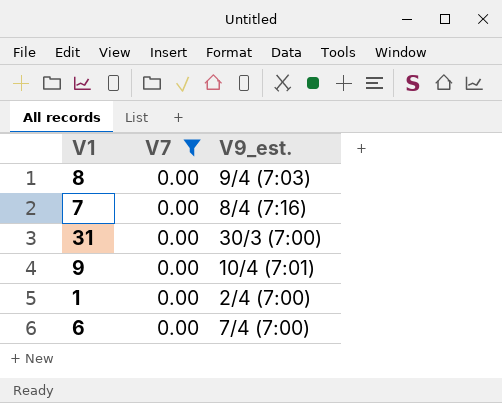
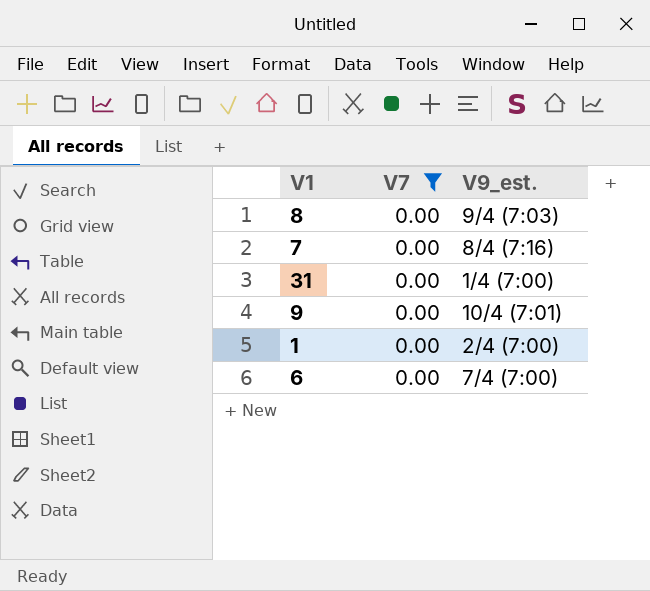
31 | V9_est.: 30/3 (7:00) -> 1/4 (7:00)

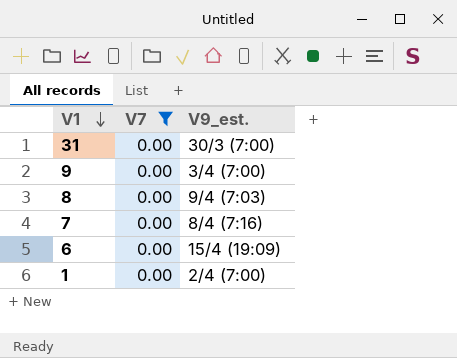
row order: none -> V1 descending
31 | V9_est.: 1/4 (7:00) -> 30/3 (7:00)
9 | V9_est.: 10/4 (7:01) -> 3/4 (7:00)
6 | V9_est.: 7/4 (7:00) -> 15/4 (19:09)

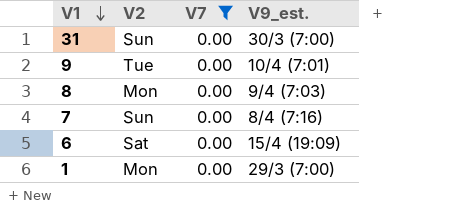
column V2 | position: none -> 2
9 | V9_est.: 3/4 (7:00) -> 10/4 (7:01)
1 | V9_est.: 2/4 (7:00) -> 29/3 (7:00)

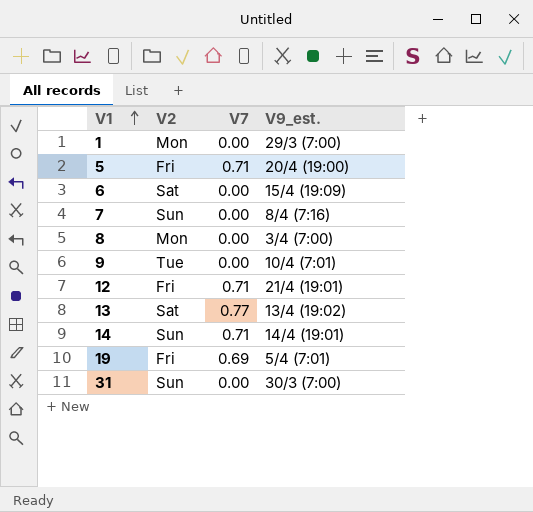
filter: V7 = 0.00 -> none
row order: V1 descending -> V1 ascending
8 | V9_est.: 9/4 (7:03) -> 3/4 (7:00)

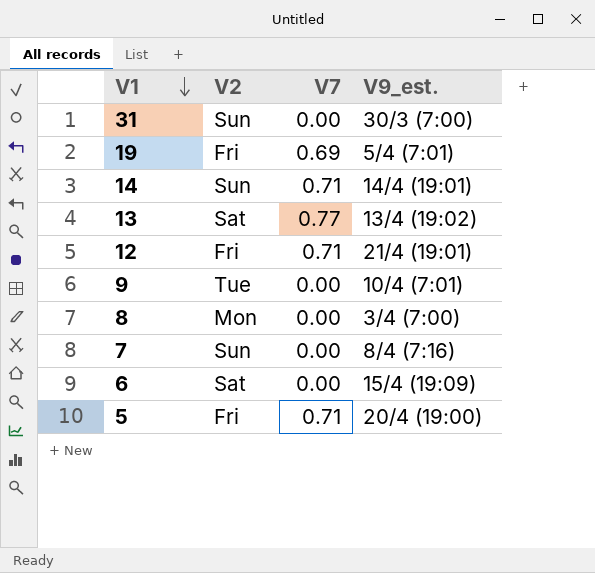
row order: V1 ascending -> V1 descending
row 1: Mon | 0.00 | 29/3 (7:00) -> none

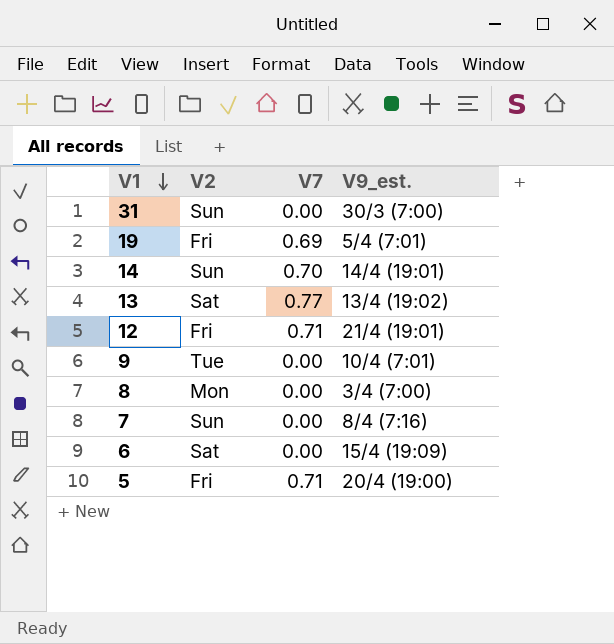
14 | V7: 0.71 -> 0.70

